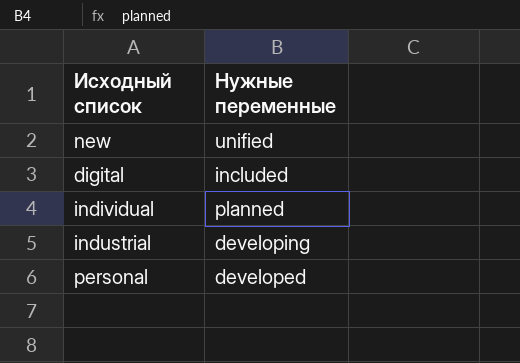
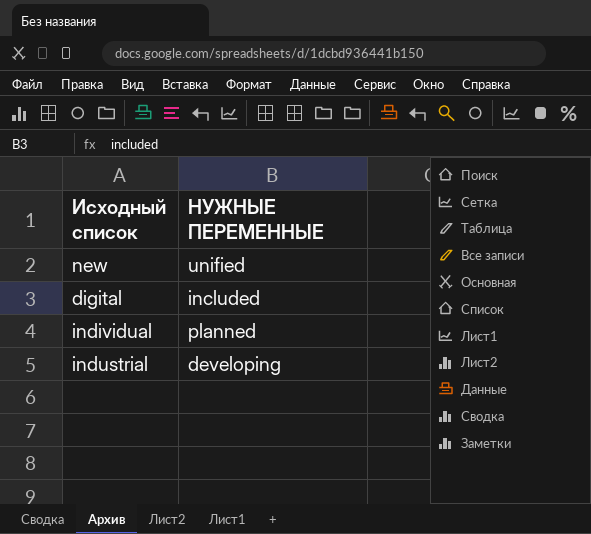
column name: Нужные переменные -> НУЖНЫЕ ПЕРЕМЕННЫЕ
row personal: developed -> none

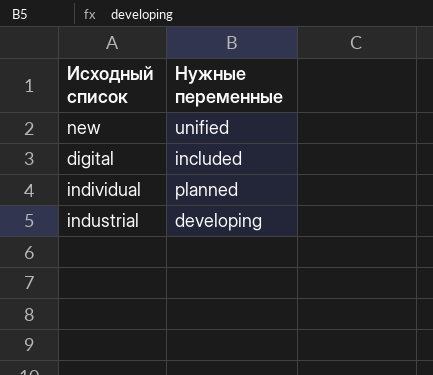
column name: НУЖНЫЕ ПЕРЕМЕННЫЕ -> Нужные переменные

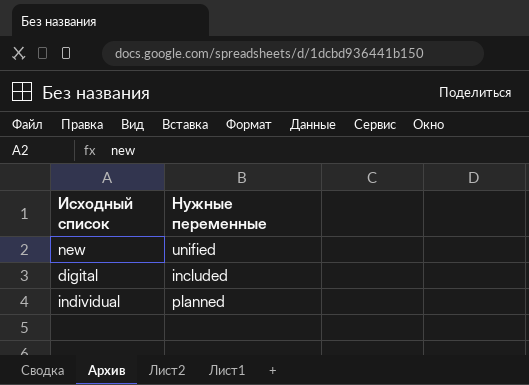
row industrial: developing -> none

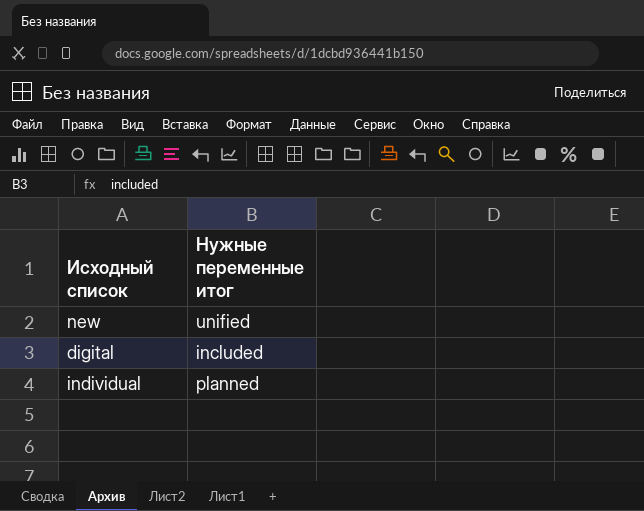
column name: Нужные переменные -> Нужные переменные итог

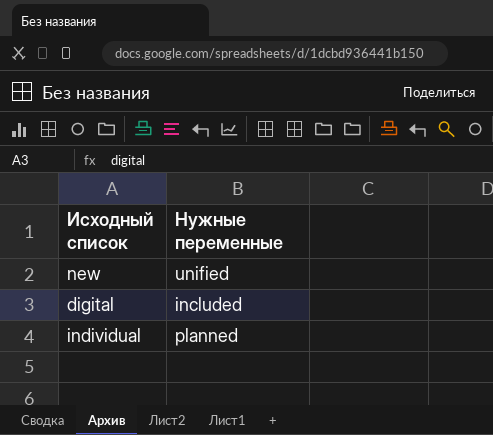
column name: Нужные переменные итог -> Нужные переменные

